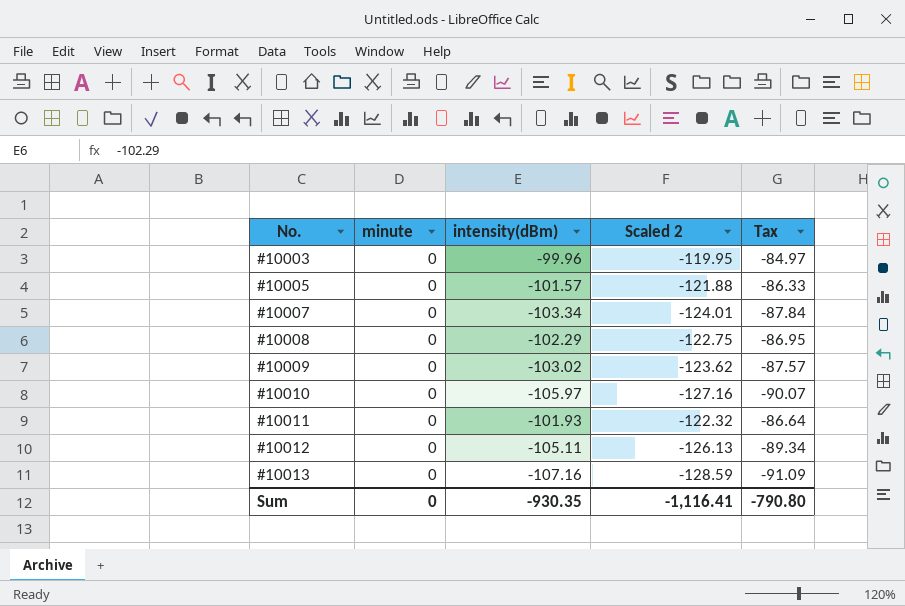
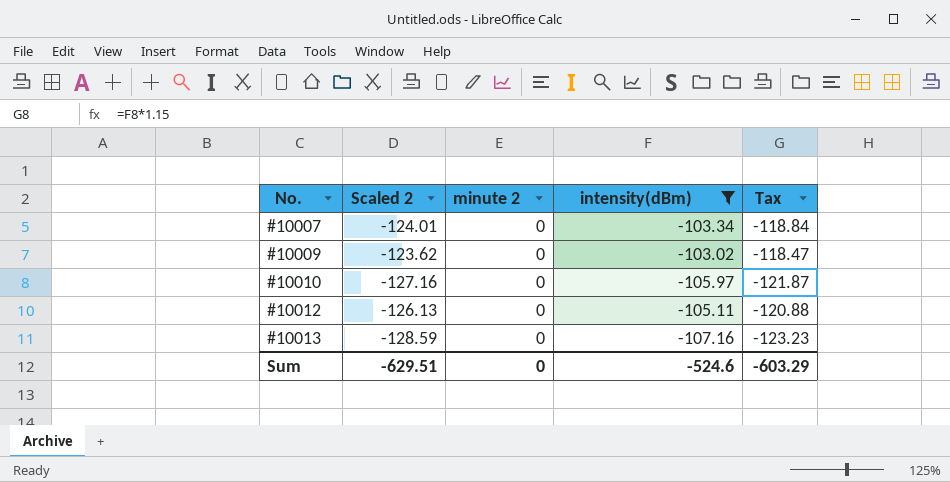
filter: none -> intensity(dBm) <= -103.02
column Scaled 2 | position: 4 -> 2
column name: minute -> minute 2
column Tax | formula: [intensity(dBm)] * 0.85 -> [intensity(dBm)] * 1.15
Sum | Scaled 2: -1,116.41 -> -629.51
Sum | intensity(dBm): -930.35 -> -524.6
Sum | Tax: -790.80 -> -603.29

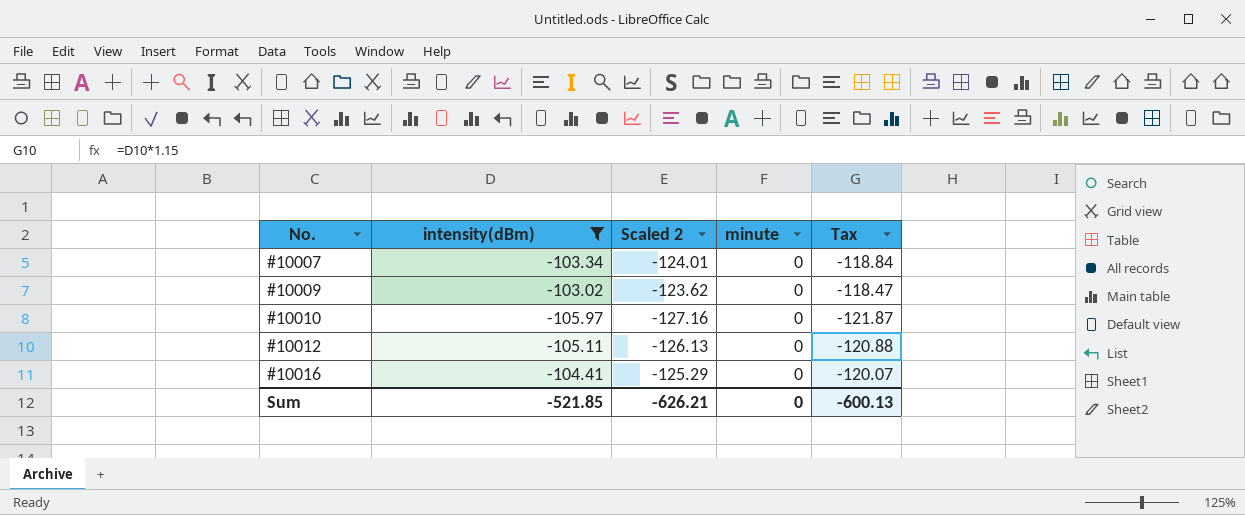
column intensity(dBm) | position: 4 -> 2
column name: minute 2 -> minute
row #10013: -128.59 | 0 | -107.16 | -123.23 -> none
row #10016: none -> -104.41 | -125.29 | 0 | -120.07
Sum | intensity(dBm): -524.6 -> -521.85
Sum | Scaled 2: -629.51 -> -626.21
Sum | Tax: -603.29 -> -600.13

